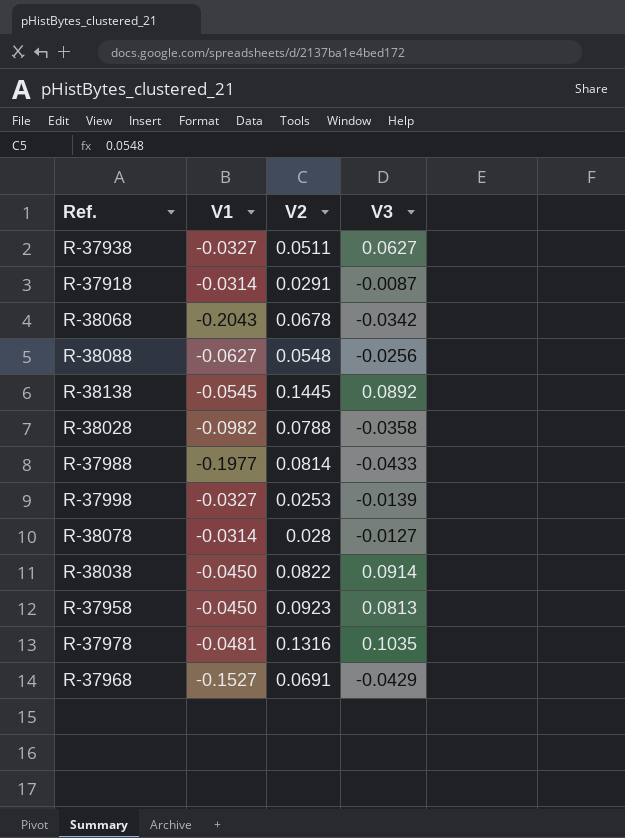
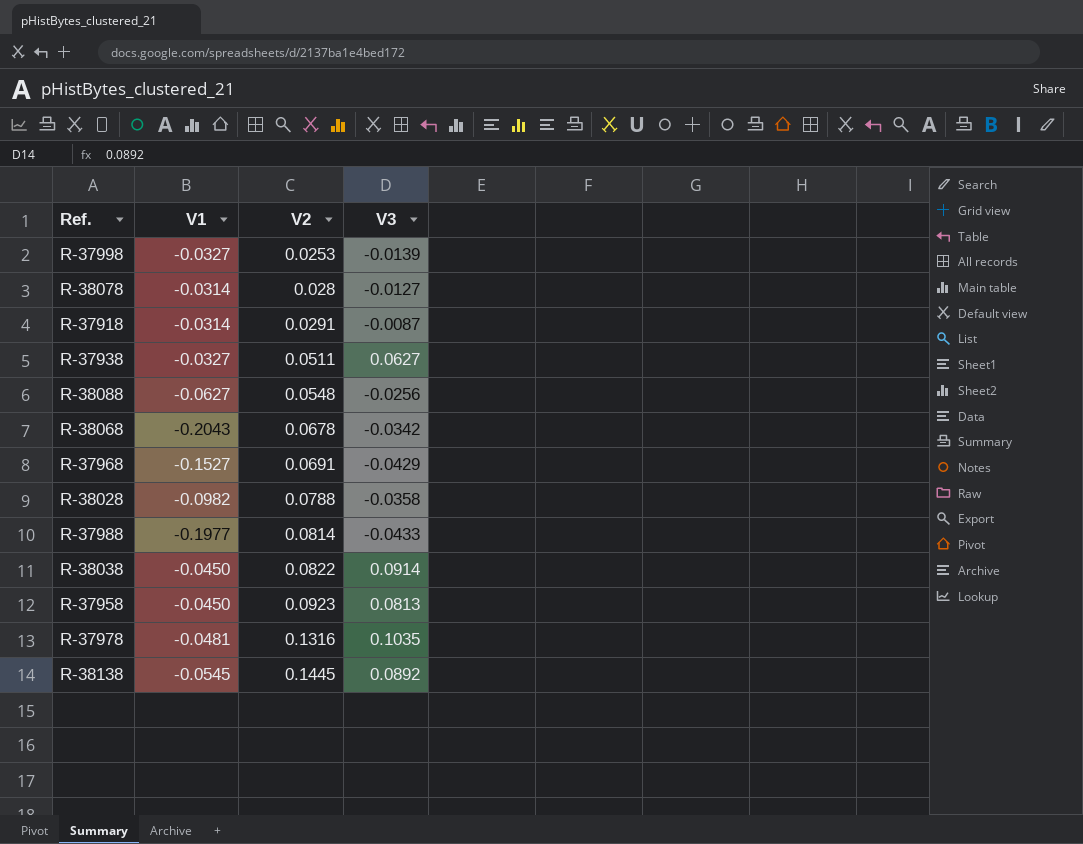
row order: none -> V2 ascending

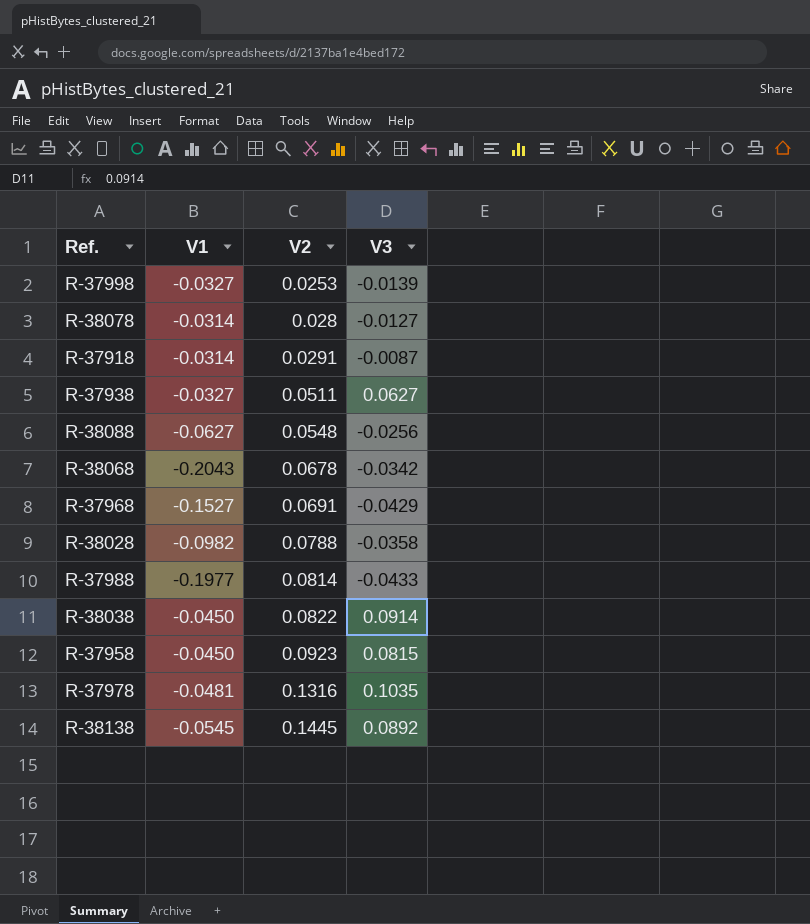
R-37958 | V3: 0.0813 -> 0.0815

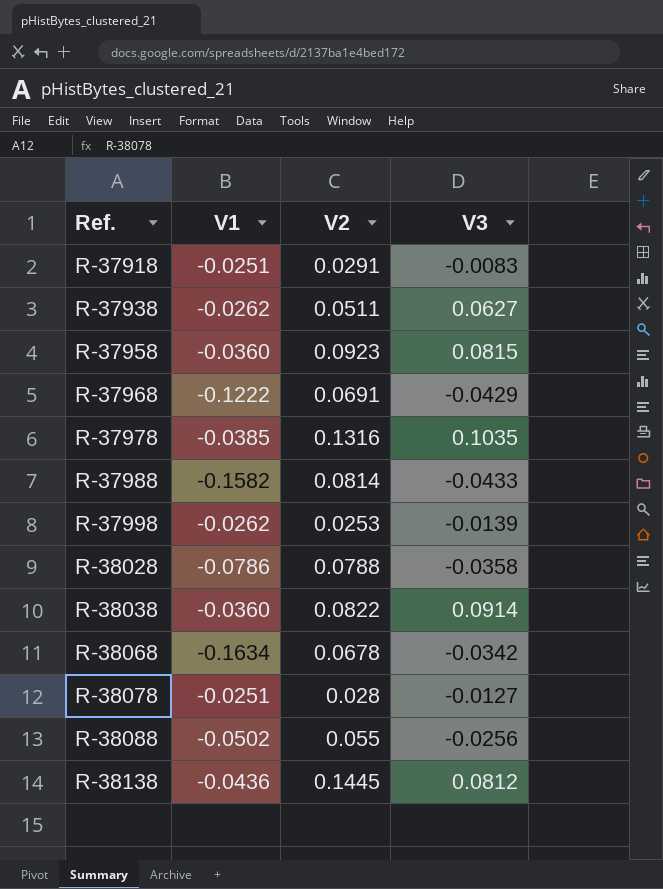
row order: V2 ascending -> Ref. ascending
R-37918 | V1: -0.0314 -> -0.0251
R-37918 | V3: -0.0087 -> -0.0083
R-37938 | V1: -0.0327 -> -0.0262
R-37958 | V1: -0.0450 -> -0.0360
R-37968 | V1: -0.1527 -> -0.1222
R-37978 | V1: -0.0481 -> -0.0385
R-37988 | V1: -0.1977 -> -0.1582
R-37998 | V1: -0.0327 -> -0.0262
R-38028 | V1: -0.0982 -> -0.0786
R-38038 | V1: -0.0450 -> -0.0360
R-38068 | V1: -0.2043 -> -0.1634
R-38078 | V1: -0.0314 -> -0.0251
R-38088 | V1: -0.0627 -> -0.0502
R-38088 | V2: 0.0548 -> 0.055
R-38138 | V1: -0.0545 -> -0.0436
R-38138 | V3: 0.0892 -> 0.0812

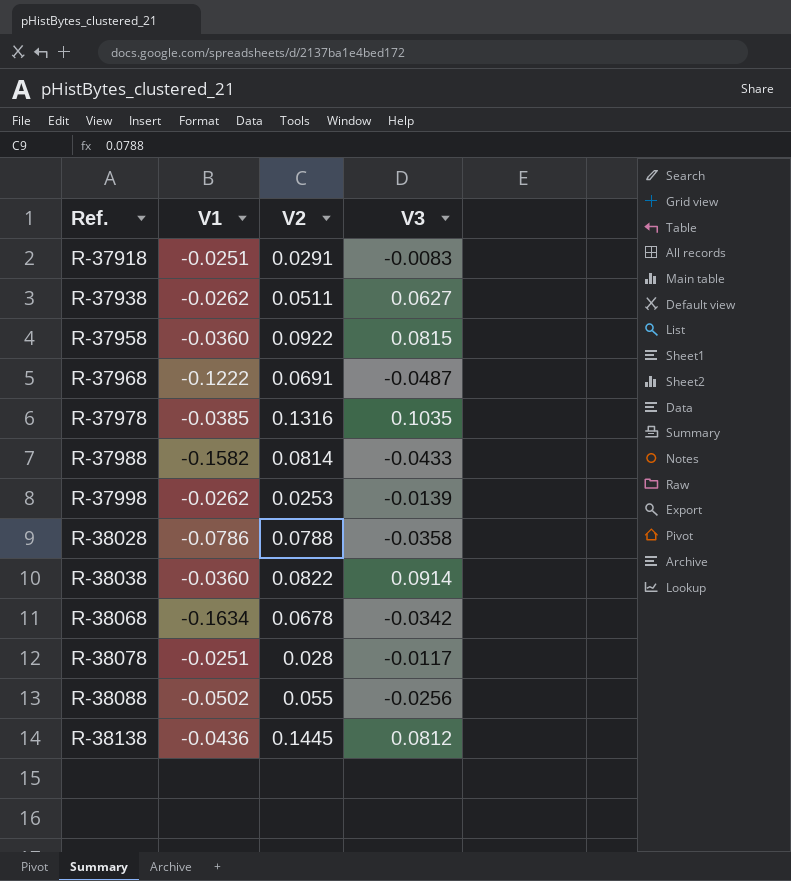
R-37958 | V2: 0.0923 -> 0.0922
R-37968 | V3: -0.0429 -> -0.0487
R-38078 | V3: -0.0127 -> -0.0117

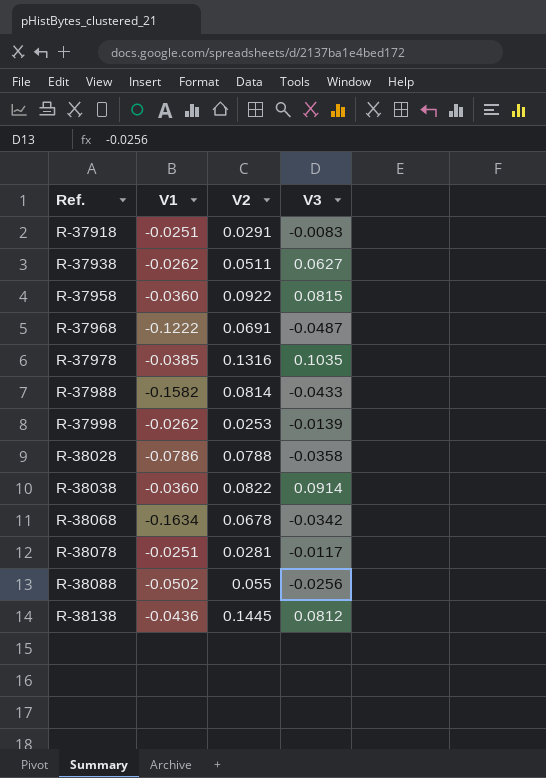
R-38078 | V2: 0.028 -> 0.0281

